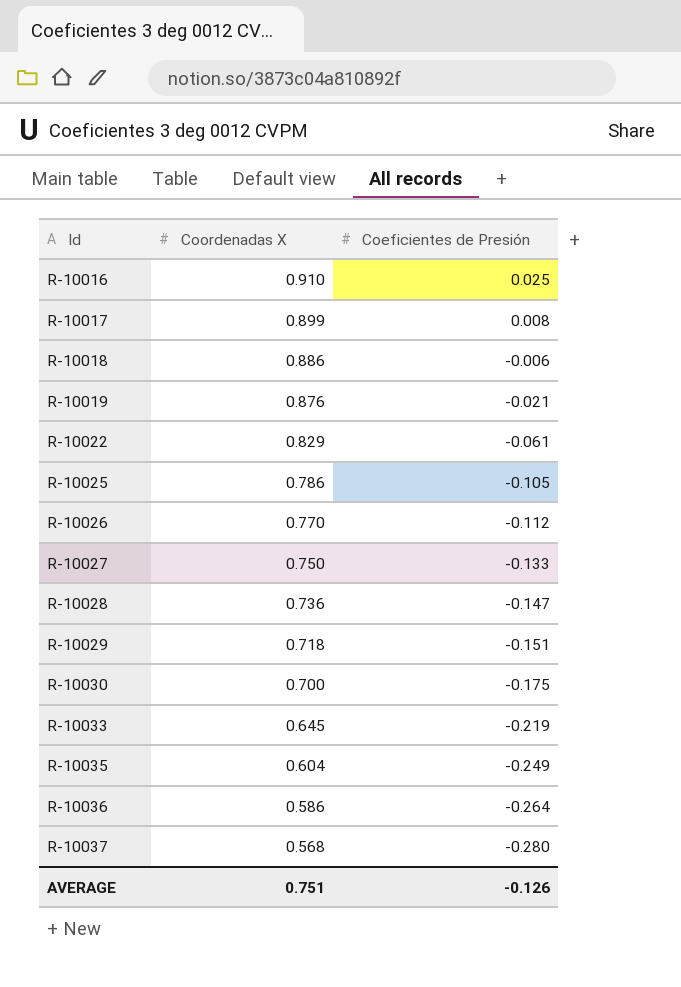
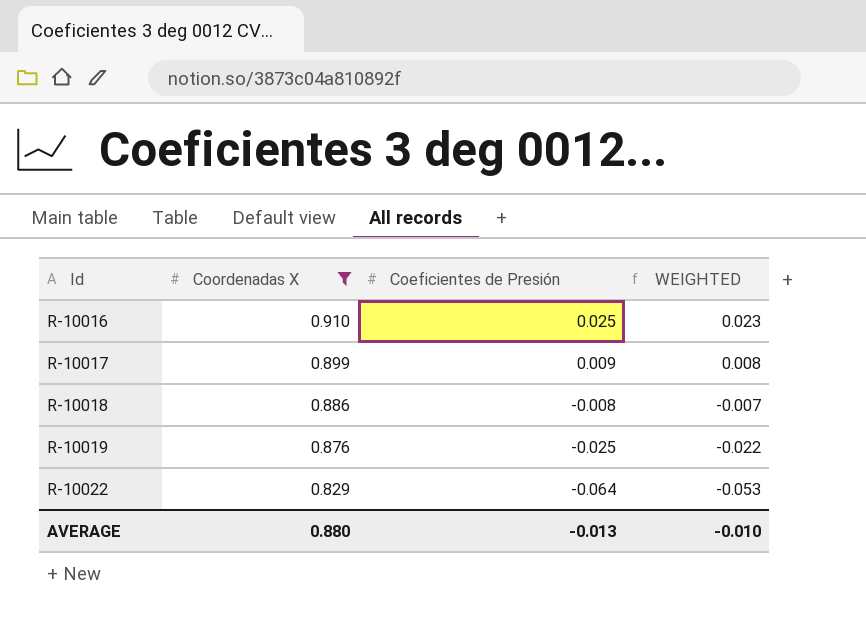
filter: none -> Coordenadas X >= 0.829
column WEIGHTED | formula: none -> [Coordenadas X] * [Coeficientes de Presión]
R-10017 | Coeficientes de Presión: 0.008 -> 0.009
R-10018 | Coeficientes de Presión: -0.006 -> -0.008
R-10019 | Coeficientes de Presión: -0.021 -> -0.025
R-10022 | Coeficientes de Presión: -0.061 -> -0.064
AVERAGE | Coordenadas X: 0.751 -> 0.880
AVERAGE | Coeficientes de Presión: -0.126 -> -0.013

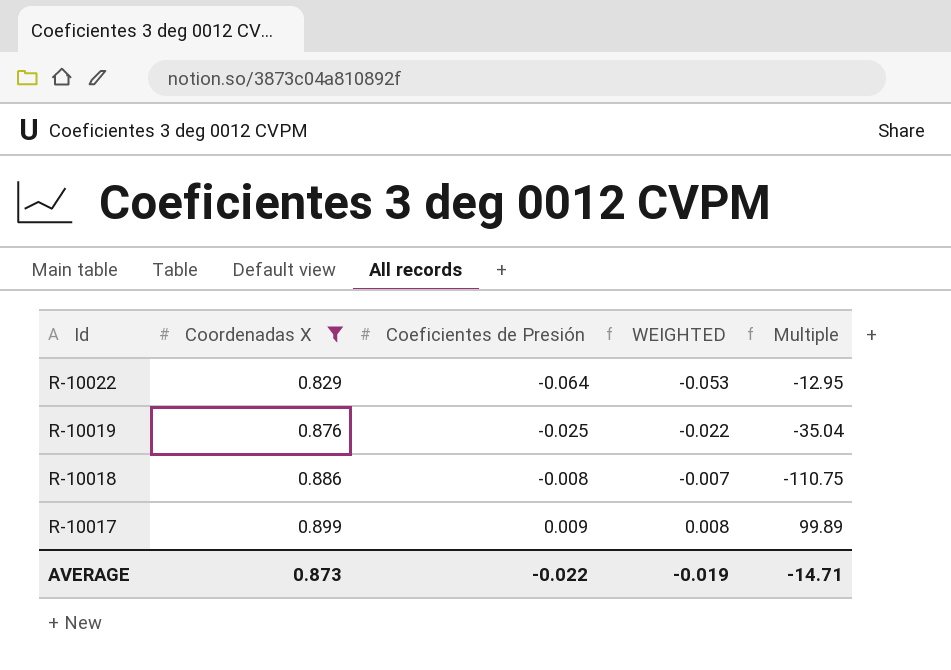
row order: Id ascending -> Id descending
column Multiple | formula: none -> [Coordenadas X] / [Coeficientes de Presión]
row R-10016: 0.910 | 0.025 | 0.023 -> none
AVERAGE | Coordenadas X: 0.880 -> 0.873
AVERAGE | Coeficientes de Presión: -0.013 -> -0.022
AVERAGE | WEIGHTED: -0.010 -> -0.019

